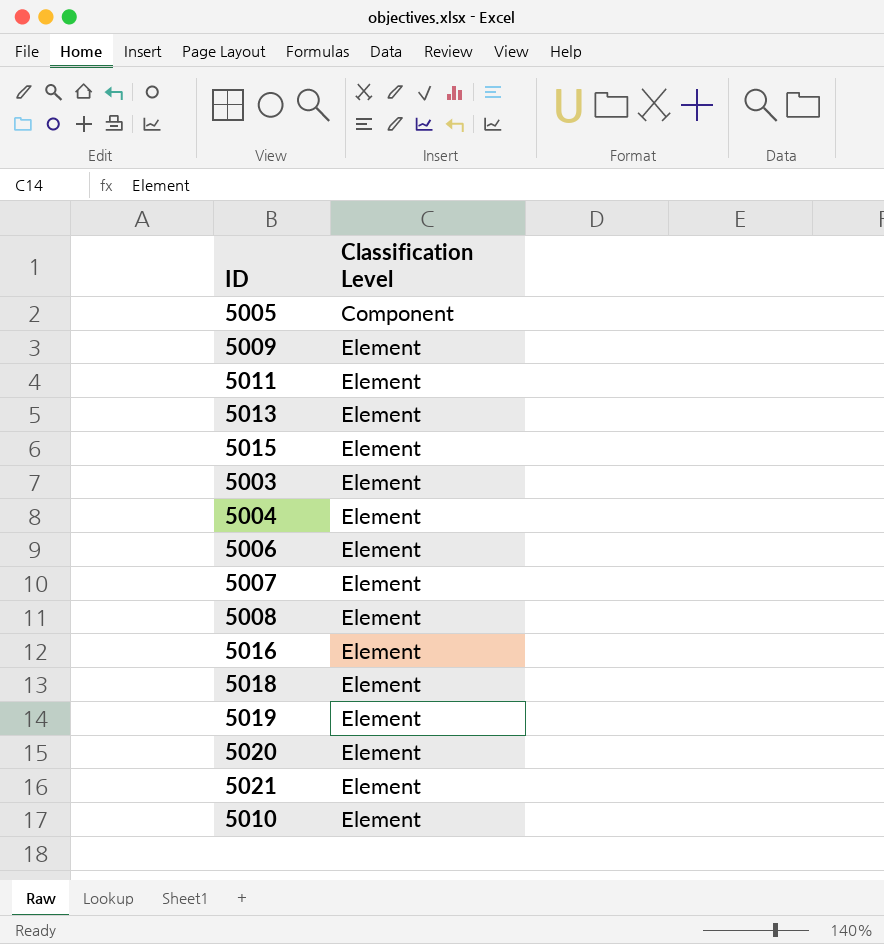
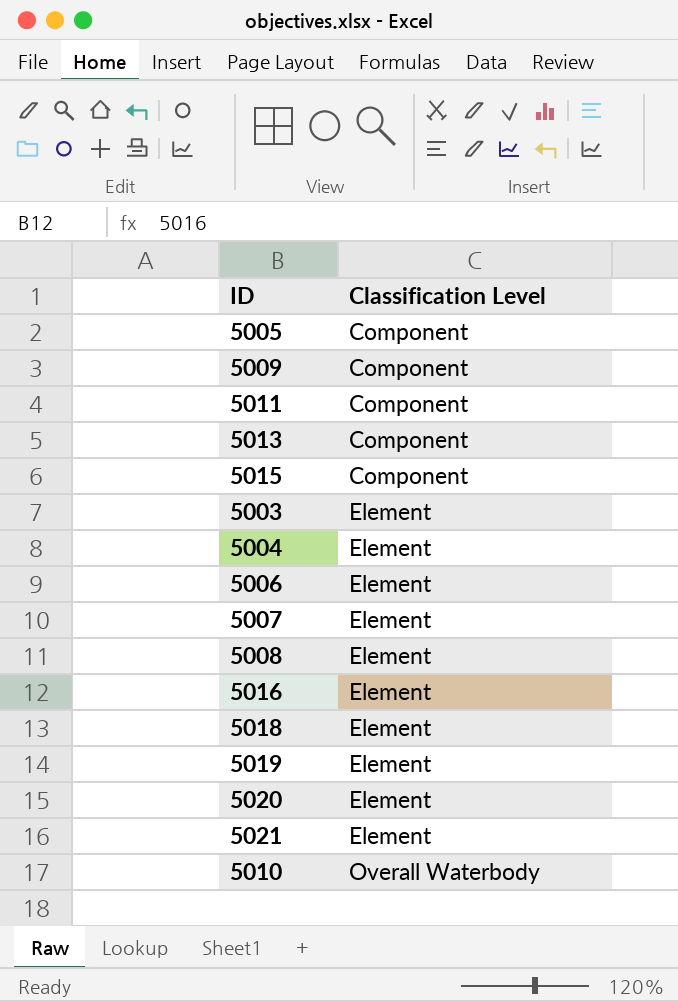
5009 | Classification Level: Element -> Component
5011 | Classification Level: Element -> Component
5013 | Classification Level: Element -> Component
5015 | Classification Level: Element -> Component
5010 | Classification Level: Element -> Overall Waterbody

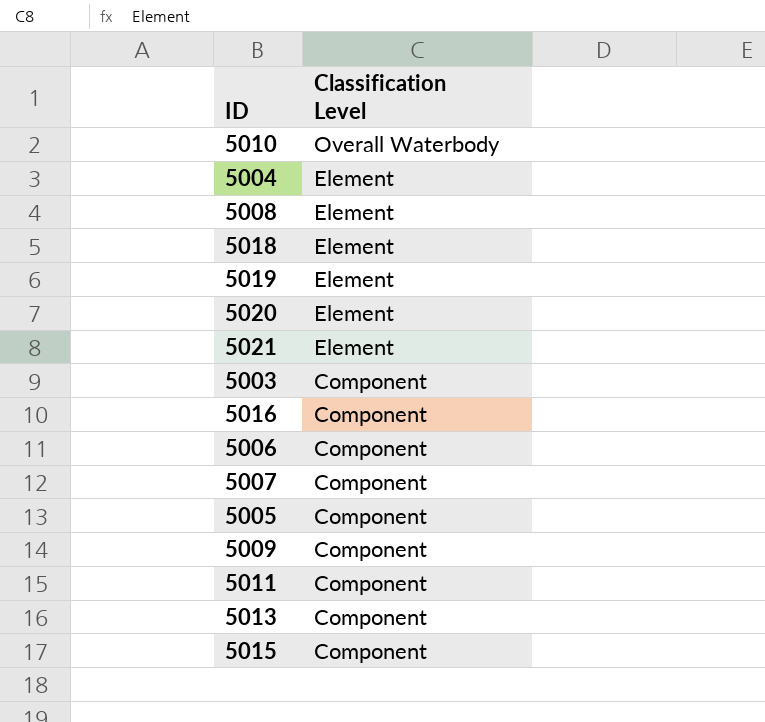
row order: Classification Level ascending -> Classification Level descending
5003 | Classification Level: Element -> Component
5016 | Classification Level: Element -> Component
5006 | Classification Level: Element -> Component
5007 | Classification Level: Element -> Component

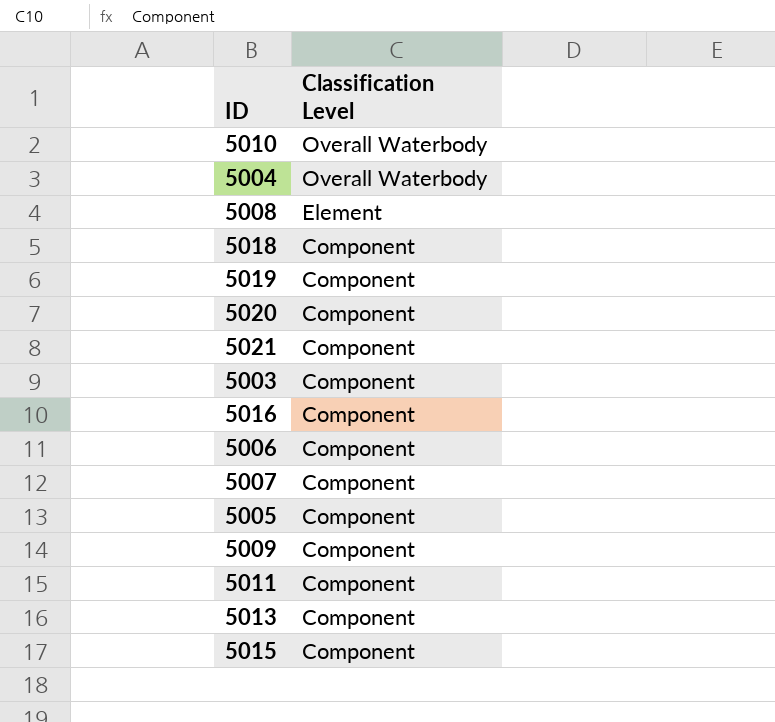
5004 | Classification Level: Element -> Overall Waterbody
5018 | Classification Level: Element -> Component
5019 | Classification Level: Element -> Component
5020 | Classification Level: Element -> Component
5021 | Classification Level: Element -> Component

